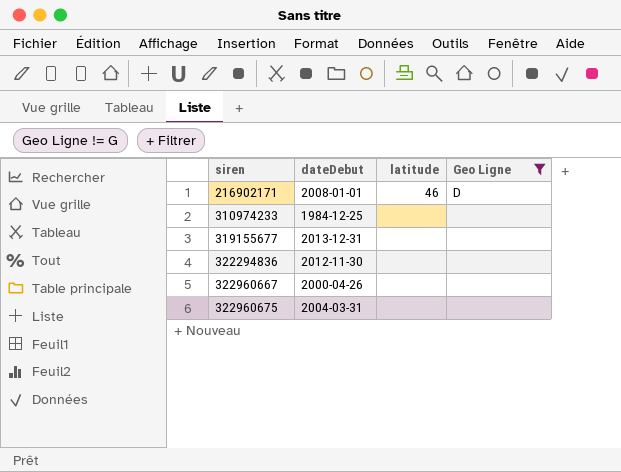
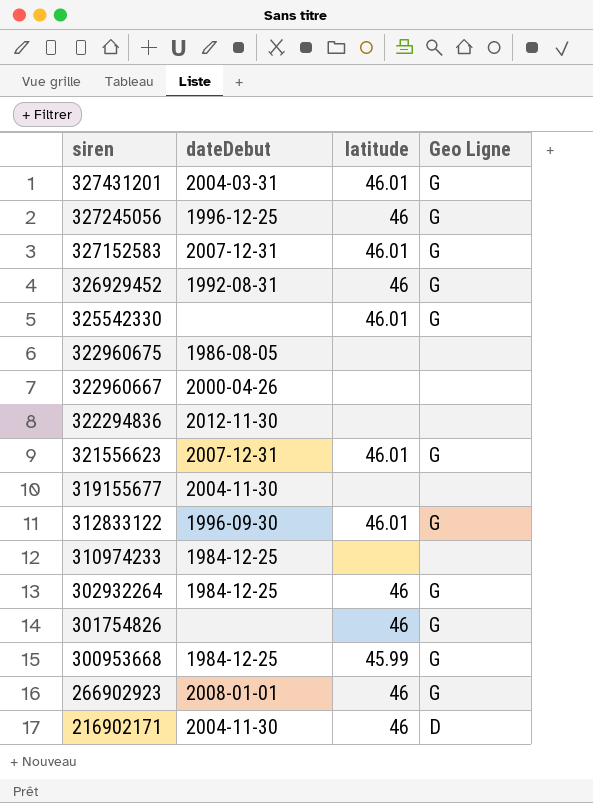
filter: Geo Ligne != G -> none
row order: siren ascending -> siren descending
322960675 | dateDebut: 2004-03-31 -> 1986-08-05
319155677 | dateDebut: 2013-12-31 -> 2004-11-30
216902171 | dateDebut: 2008-01-01 -> 2004-11-30

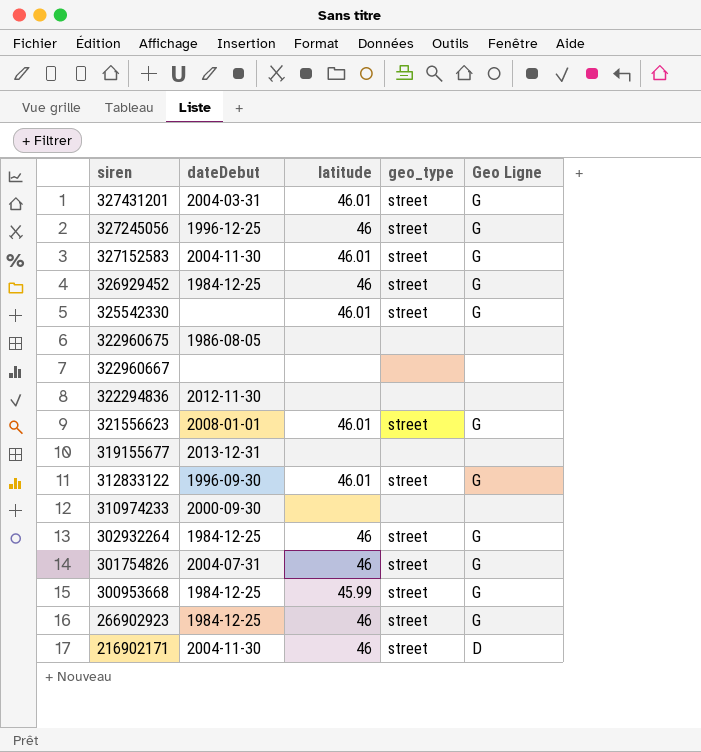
column geo_type | position: none -> 4
327152583 | dateDebut: 2007-12-31 -> 2004-11-30
326929452 | dateDebut: 1992-08-31 -> 1984-12-25
322960667 | dateDebut: 2000-04-26 -> none
321556623 | dateDebut: 2007-12-31 -> 2008-01-01
319155677 | dateDebut: 2004-11-30 -> 2013-12-31
310974233 | dateDebut: 1984-12-25 -> 2000-09-30
301754826 | dateDebut: none -> 2004-07-31
266902923 | dateDebut: 2008-01-01 -> 1984-12-25

